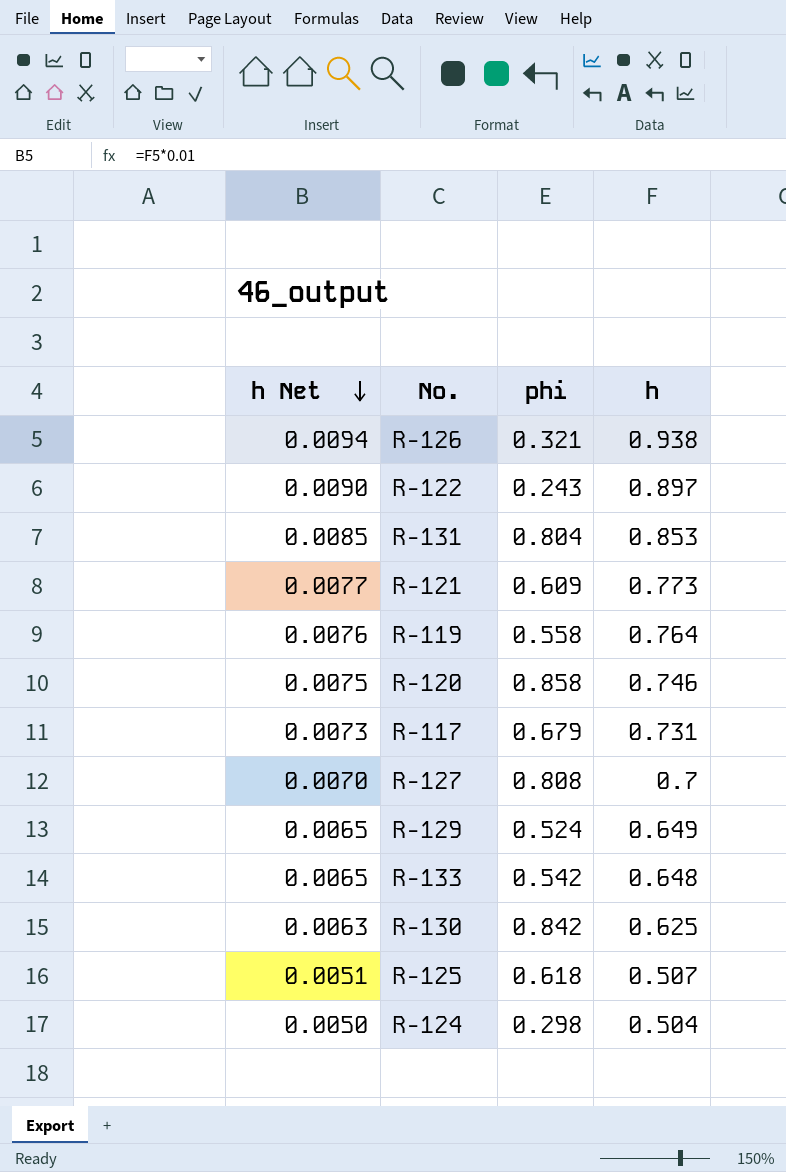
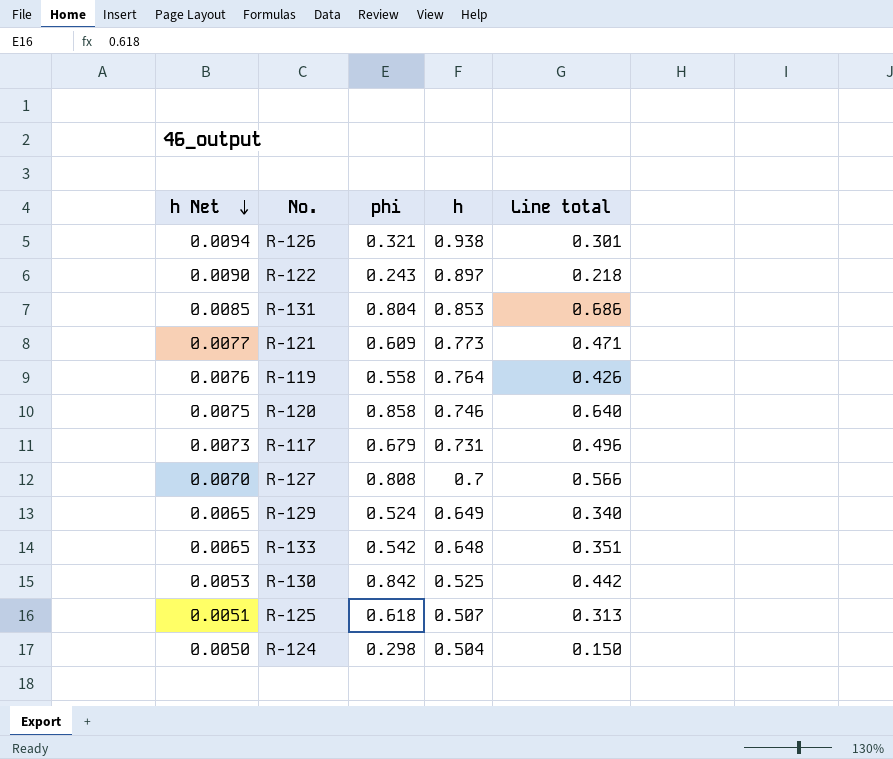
column Line total | formula: none -> [phi] * [h]
R-130 | h Net: 0.0063 -> 0.0053
R-130 | h: 0.625 -> 0.525

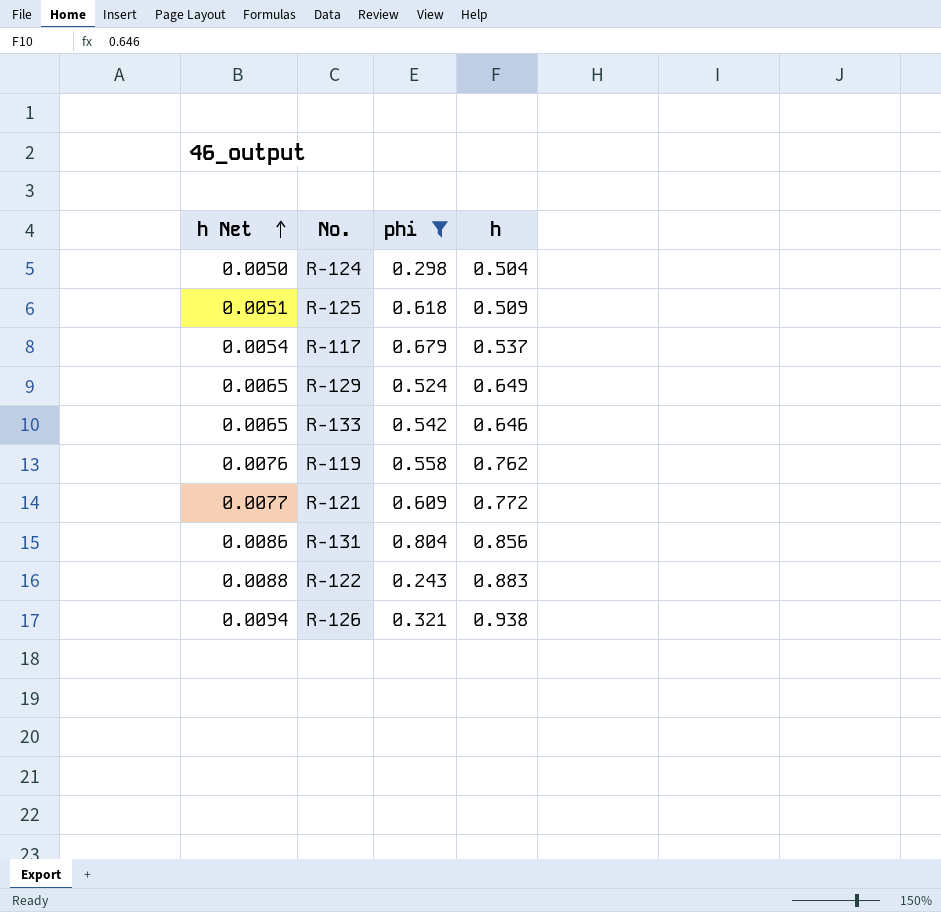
filter: none -> phi <= 0.804
row order: h Net descending -> h Net ascending
column Line total | formula: [phi] * [h] -> none
R-125 | h: 0.507 -> 0.509
R-117 | h Net: 0.0073 -> 0.0054
R-117 | h: 0.731 -> 0.537
R-133 | h: 0.648 -> 0.646
R-119 | h: 0.764 -> 0.762
R-121 | h: 0.773 -> 0.772
R-131 | h Net: 0.0085 -> 0.0086
R-131 | h: 0.853 -> 0.856
R-122 | h Net: 0.0090 -> 0.0088
R-122 | h: 0.897 -> 0.883

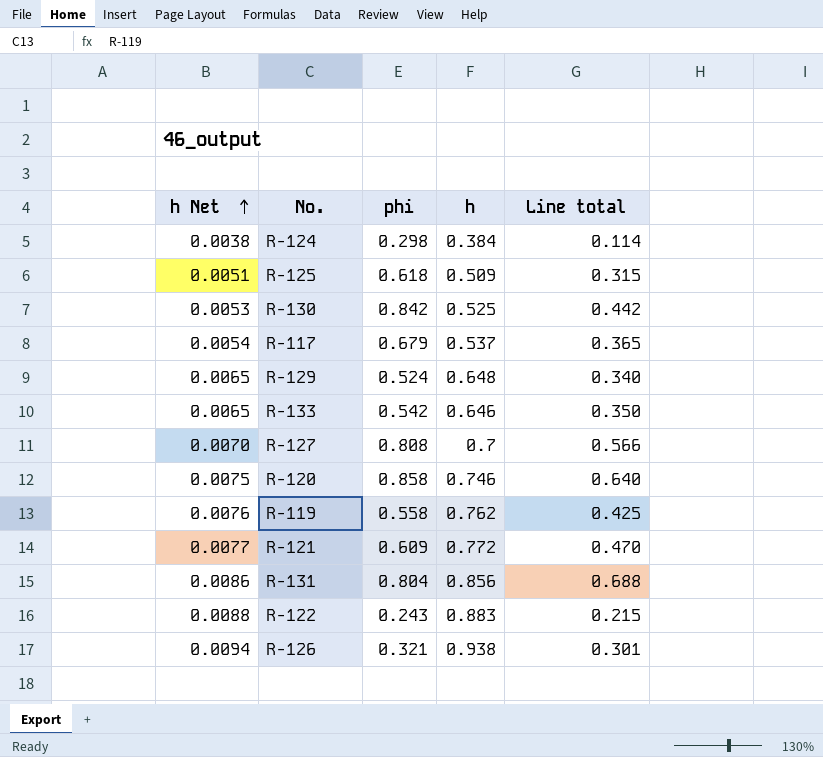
filter: phi <= 0.804 -> none
column Line total | formula: none -> [phi] * [h]
R-124 | h Net: 0.0050 -> 0.0038
R-124 | h: 0.504 -> 0.384
R-129 | h: 0.649 -> 0.648

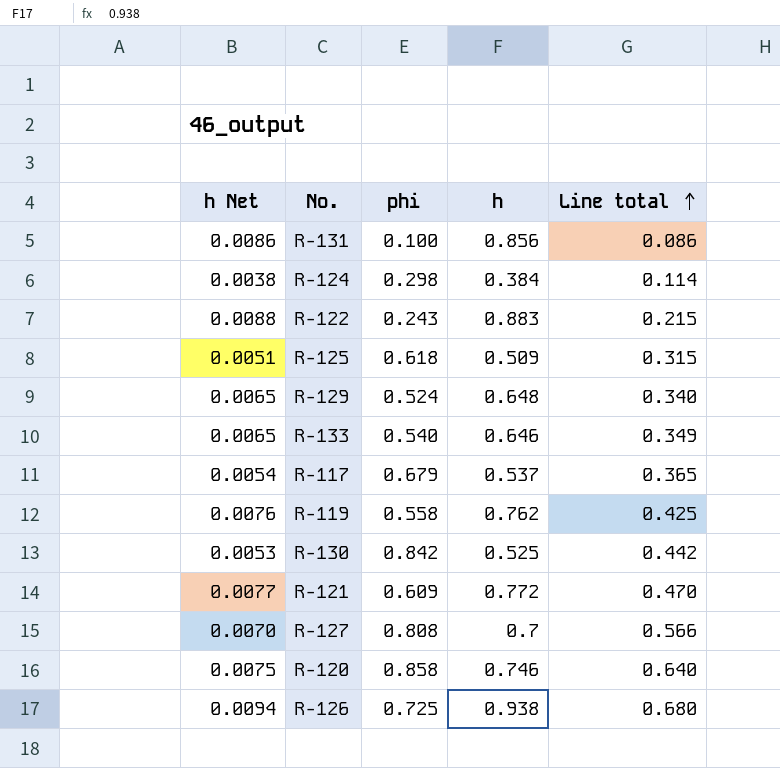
row order: h Net ascending -> Line total ascending
R-131 | phi: 0.804 -> 0.100
R-131 | Line total: 0.688 -> 0.086
R-133 | phi: 0.542 -> 0.540
R-133 | Line total: 0.350 -> 0.349
R-126 | phi: 0.321 -> 0.725
R-126 | Line total: 0.301 -> 0.680

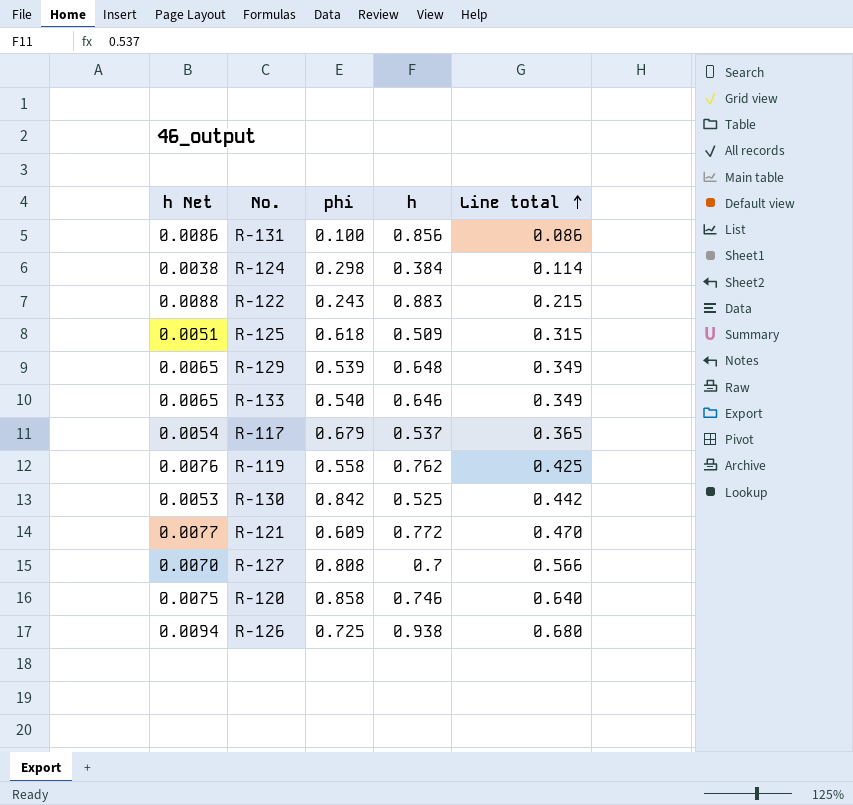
R-129 | phi: 0.524 -> 0.539
R-129 | Line total: 0.340 -> 0.349

